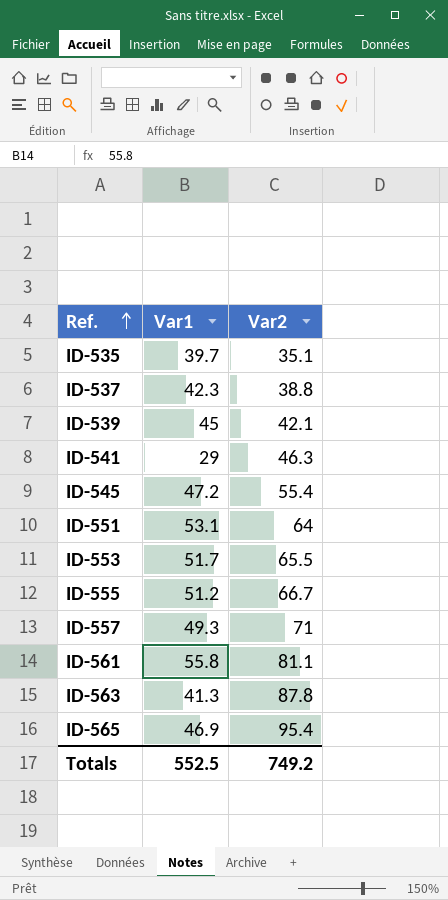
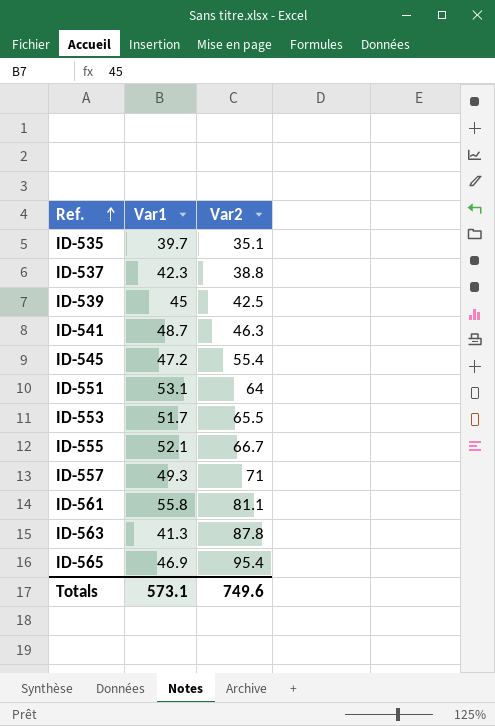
ID-539 | Var2: 42.1 -> 42.5
ID-541 | Var1: 29 -> 48.7
ID-555 | Var1: 51.2 -> 52.1
Totals | Var1: 552.5 -> 573.1
Totals | Var2: 749.2 -> 749.6

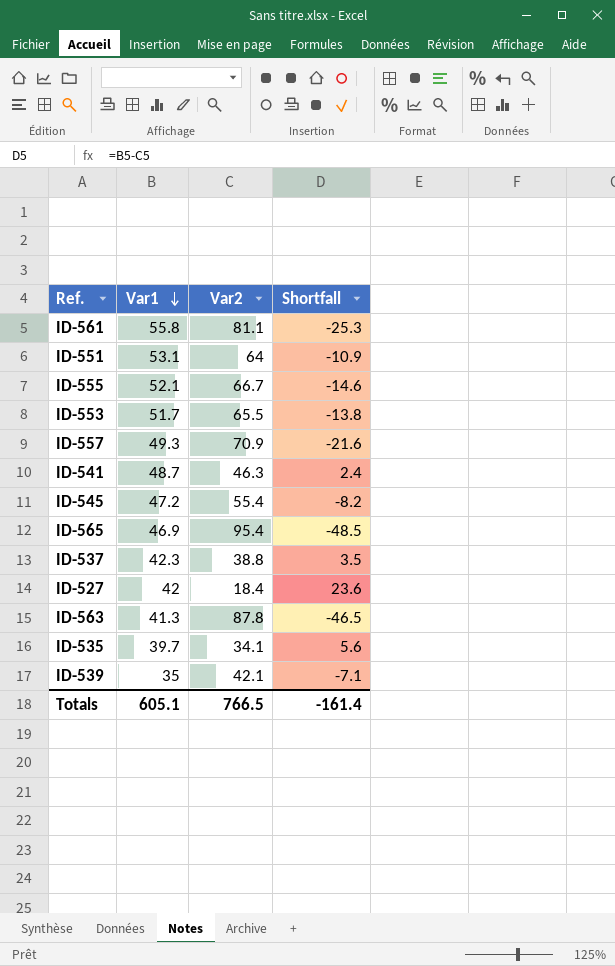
row order: Ref. ascending -> Var1 descending
column Shortfall | formula: none -> [Var1] - [Var2]
ID-557 | Var2: 71 -> 70.9
row ID-527: none -> 42 | 18.4 | 23.6
ID-535 | Var2: 35.1 -> 34.1
ID-539 | Var1: 45 -> 35
ID-539 | Var2: 42.5 -> 42.1
Totals | Var1: 573.1 -> 605.1
Totals | Var2: 749.6 -> 766.5

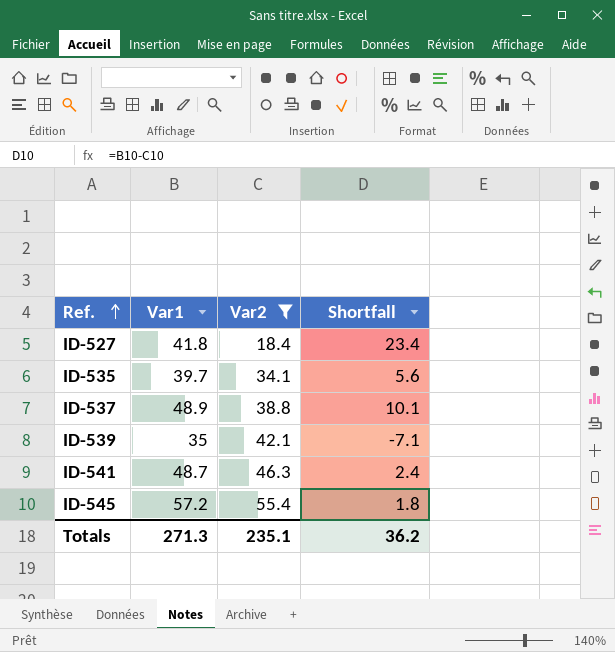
filter: none -> Var2 <= 55.4
row order: Var1 descending -> Ref. ascending
ID-527 | Var1: 42 -> 41.8
ID-527 | Shortfall: 23.6 -> 23.4
ID-537 | Var1: 42.3 -> 48.9
ID-537 | Shortfall: 3.5 -> 10.1
ID-545 | Var1: 47.2 -> 57.2
ID-545 | Shortfall: -8.2 -> 1.8
Totals | Var1: 605.1 -> 271.3
Totals | Var2: 766.5 -> 235.1
Totals | Shortfall: -161.4 -> 36.2

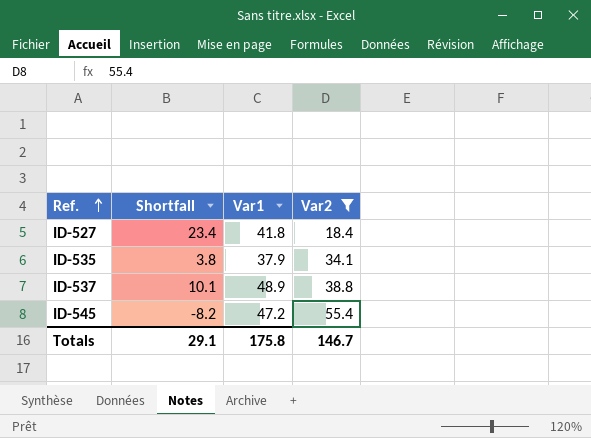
column Shortfall | position: 4 -> 2
row ID-539: 35 | 42.1 | -7.1 -> none
row ID-541: 48.7 | 46.3 | 2.4 -> none
ID-535 | Shortfall: 5.6 -> 3.8
ID-535 | Var1: 39.7 -> 37.9
ID-545 | Shortfall: 1.8 -> -8.2
ID-545 | Var1: 57.2 -> 47.2
Totals | Shortfall: 36.2 -> 29.1
Totals | Var1: 271.3 -> 175.8
Totals | Var2: 235.1 -> 146.7

